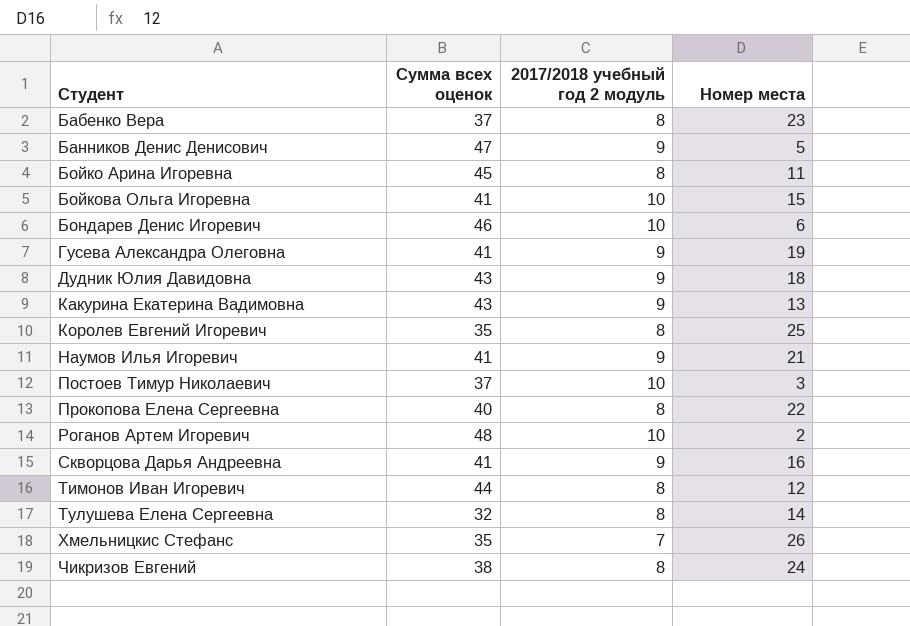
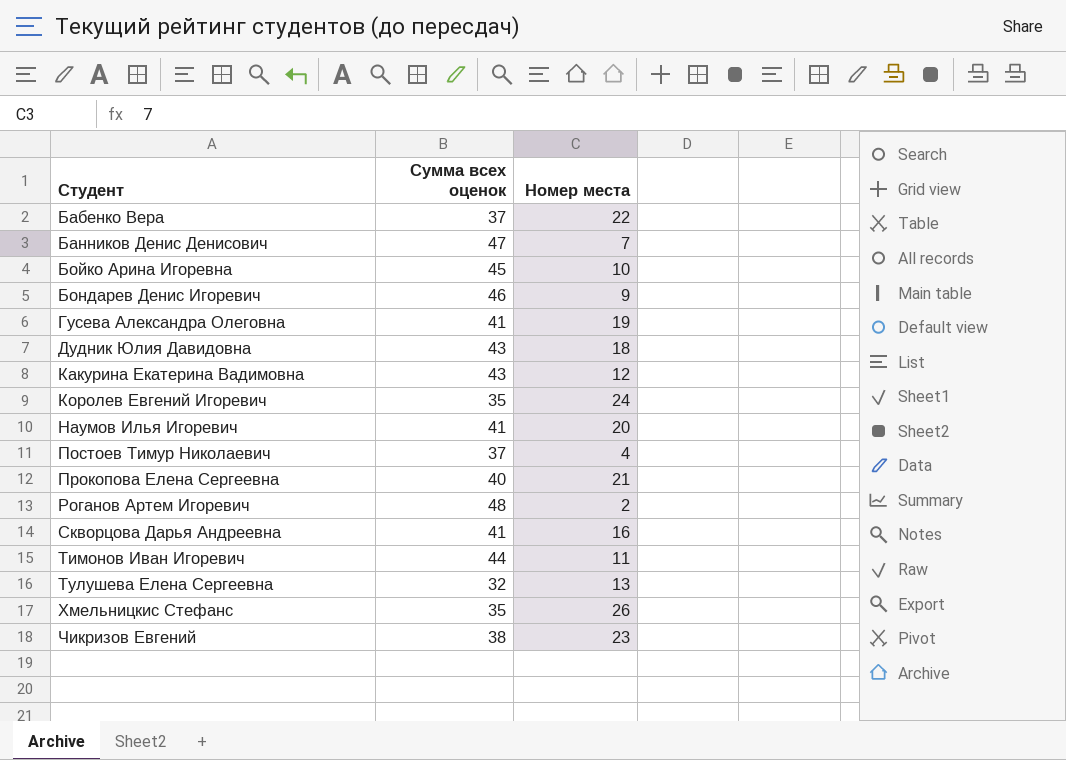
column 2017/2018 учебный год 2 модуль | position: 3 -> none
row Бойкова Ольга Игоревна: 41 | 10 | 15 -> none
Бабенко Вера | Номер места: 23 -> 22
Банников Денис Денисович | Номер места: 5 -> 7
Бойко Арина Игоревна | Номер места: 11 -> 10
Бондарев Денис Игоревич | Номер места: 6 -> 9
Какурина Екатерина Вадимовна | Номер места: 13 -> 12
Королев Евгений Игоревич | Номер места: 25 -> 24
Наумов Илья Игоревич | Номер места: 21 -> 20
Постоев Тимур Николаевич | Номер места: 3 -> 4
Прокопова Елена Сергеевна | Номер места: 22 -> 21
Тимонов Иван Игоревич | Номер места: 12 -> 11
Тулушева Елена Сергеевна | Номер места: 14 -> 13
Чикризов Евгений | Номер места: 24 -> 23

